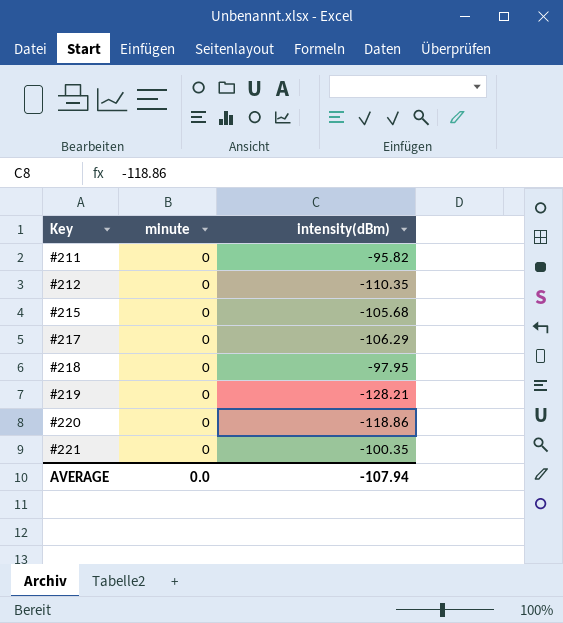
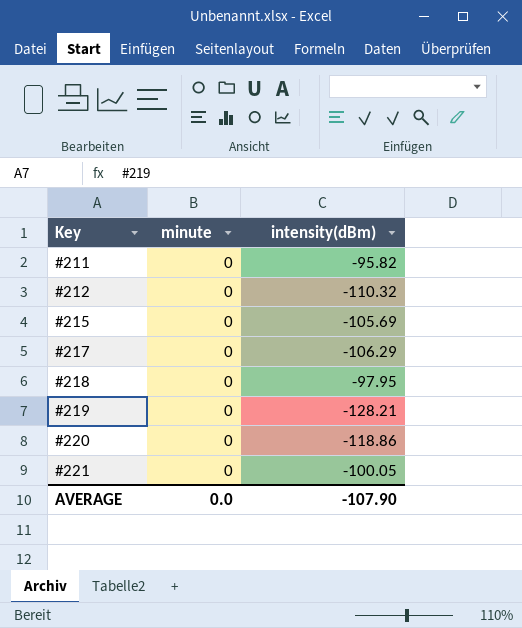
#212 | intensity(dBm): -110.35 -> -110.32
#215 | intensity(dBm): -105.68 -> -105.69
#221 | intensity(dBm): -100.35 -> -100.05
AVERAGE | intensity(dBm): -107.94 -> -107.90

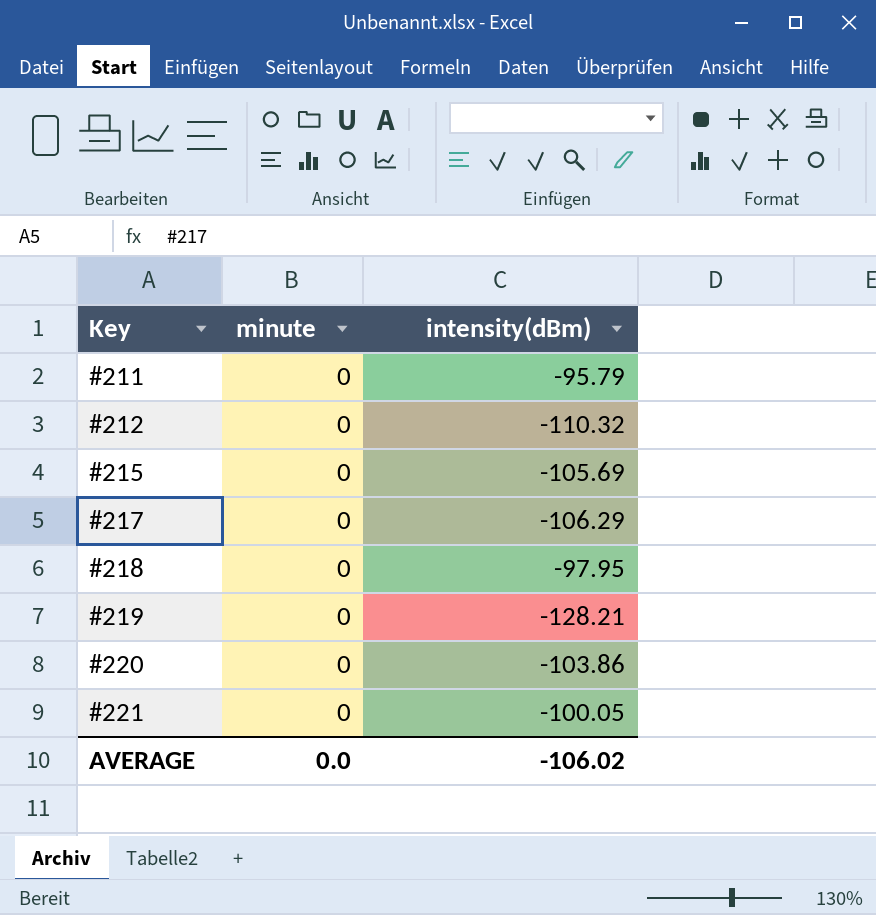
#211 | intensity(dBm): -95.82 -> -95.79
#220 | intensity(dBm): -118.86 -> -103.86
AVERAGE | intensity(dBm): -107.90 -> -106.02

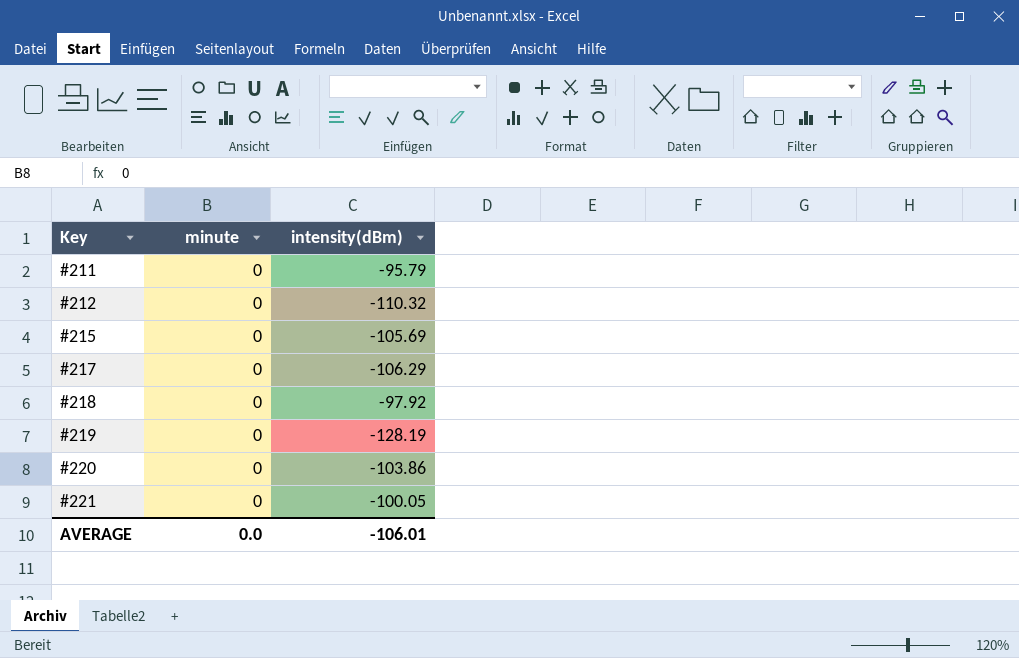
#218 | intensity(dBm): -97.95 -> -97.92
#219 | intensity(dBm): -128.21 -> -128.19
AVERAGE | intensity(dBm): -106.02 -> -106.01

